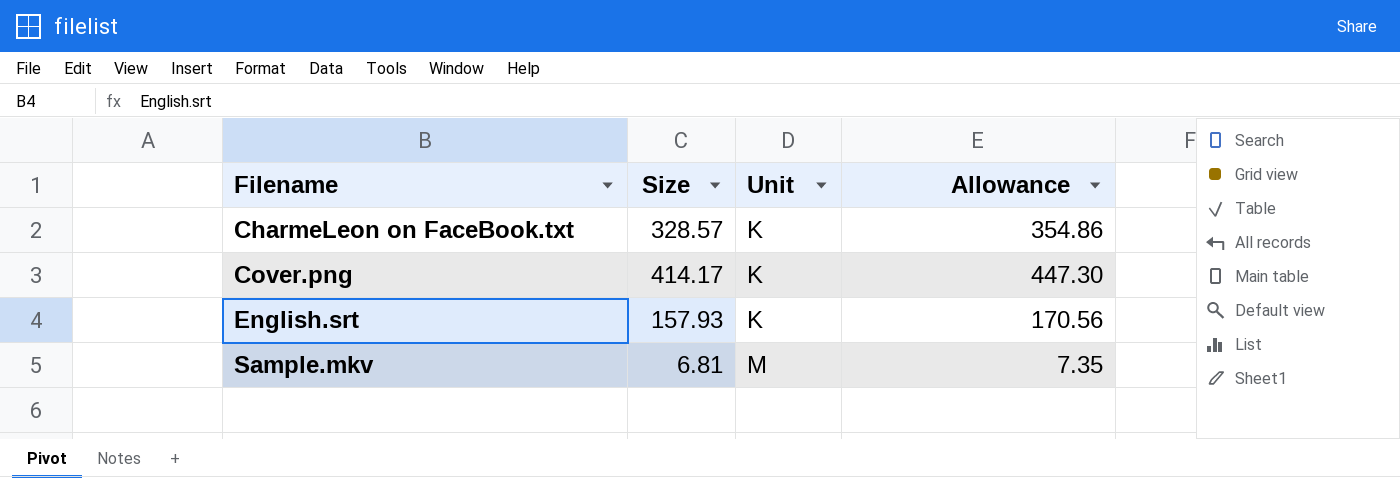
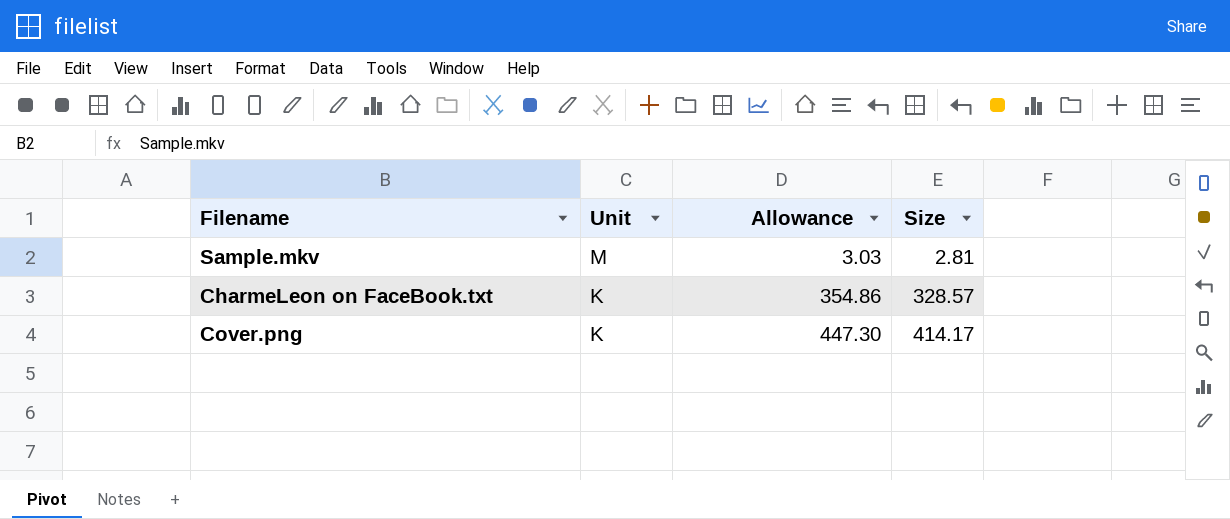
row order: Filename ascending -> Unit descending
column Size | position: 2 -> 4
row English.srt: 157.93 | K | 170.56 -> none
Sample.mkv | Allowance: 7.35 -> 3.03
Sample.mkv | Size: 6.81 -> 2.81

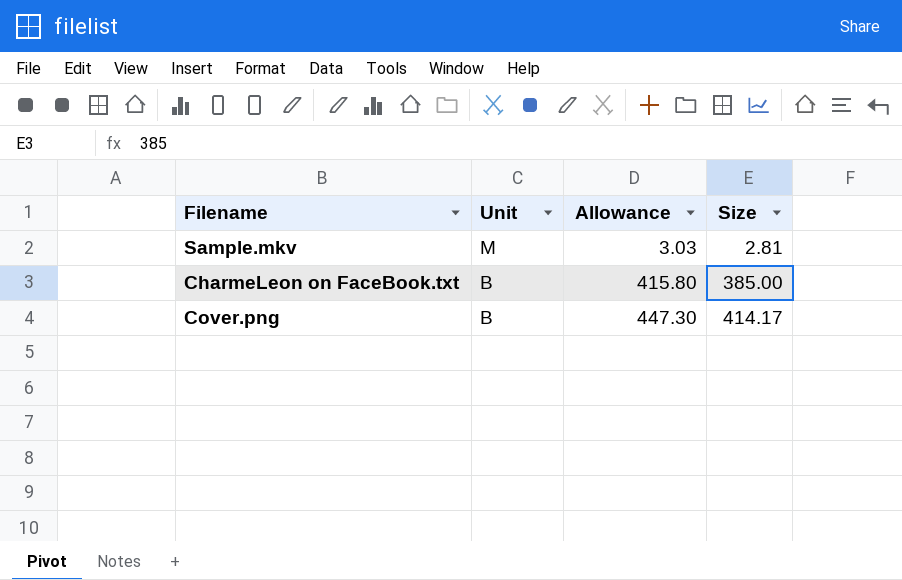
CharmeLeon on FaceBook.txt | Unit: K -> B
CharmeLeon on FaceBook.txt | Allowance: 354.86 -> 415.80
CharmeLeon on FaceBook.txt | Size: 328.57 -> 385.00
Cover.png | Unit: K -> B

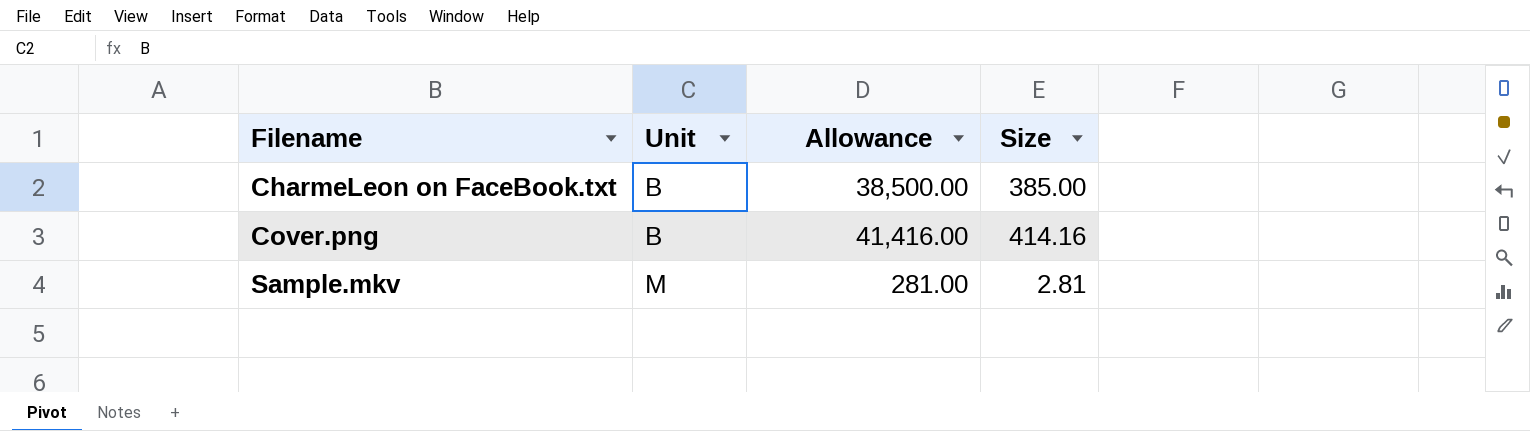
row order: Unit descending -> Filename ascending
column Allowance | formula: [Size] * 1.08 -> [Size] * 100
Cover.png | Size: 414.17 -> 414.16

